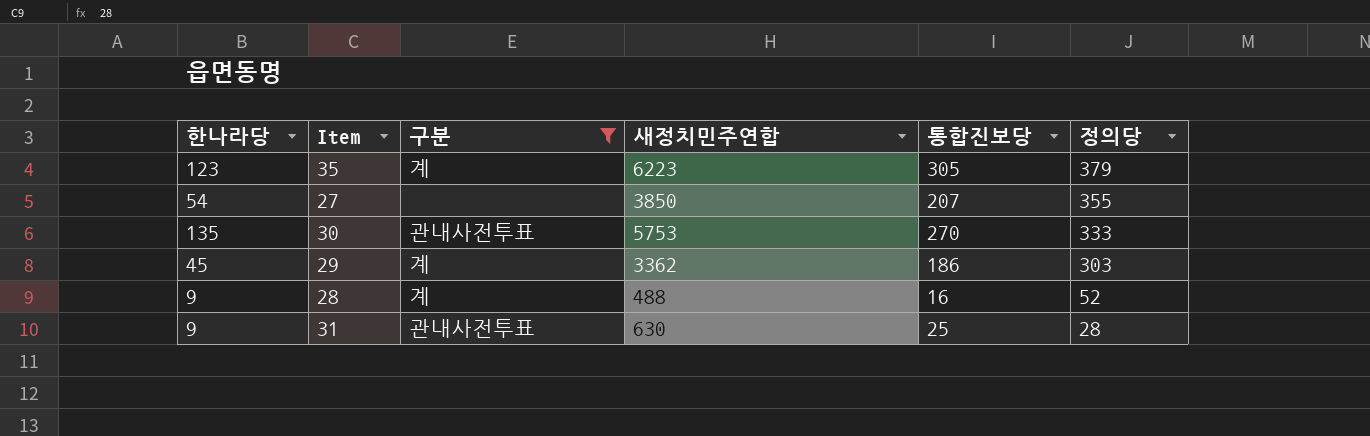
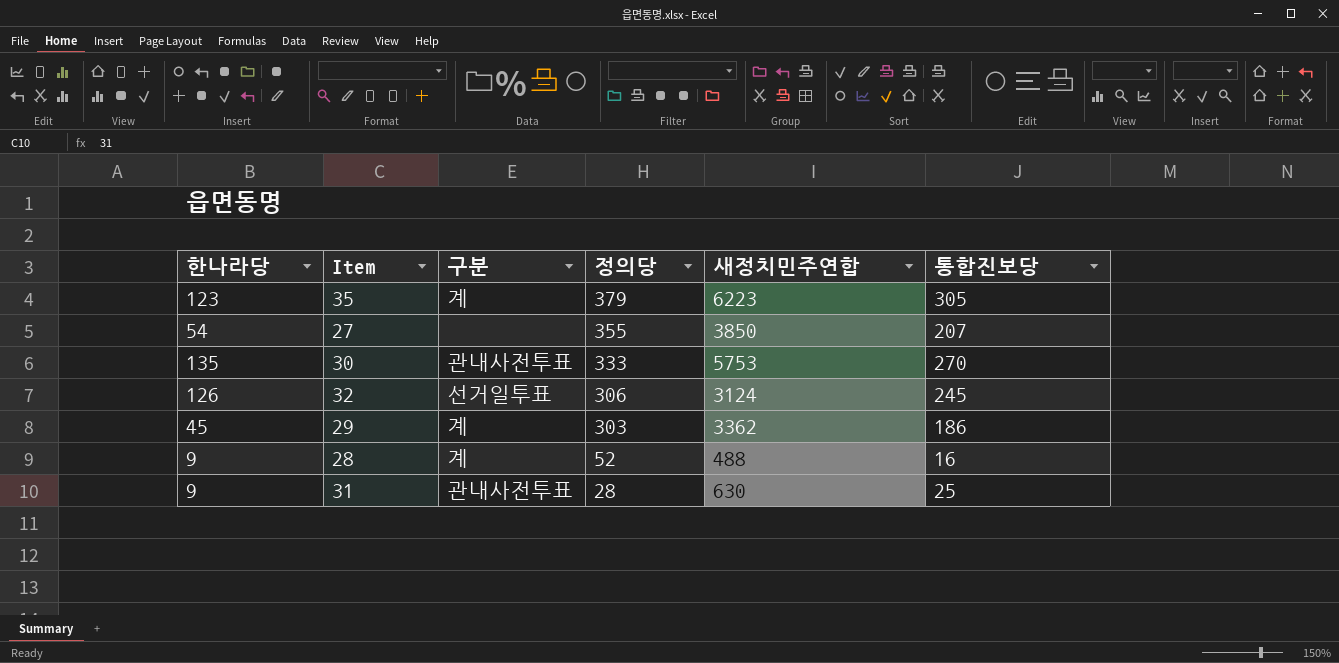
filter: 구분 != 선거일투표 -> none
column 정의당 | position: 6 -> 4

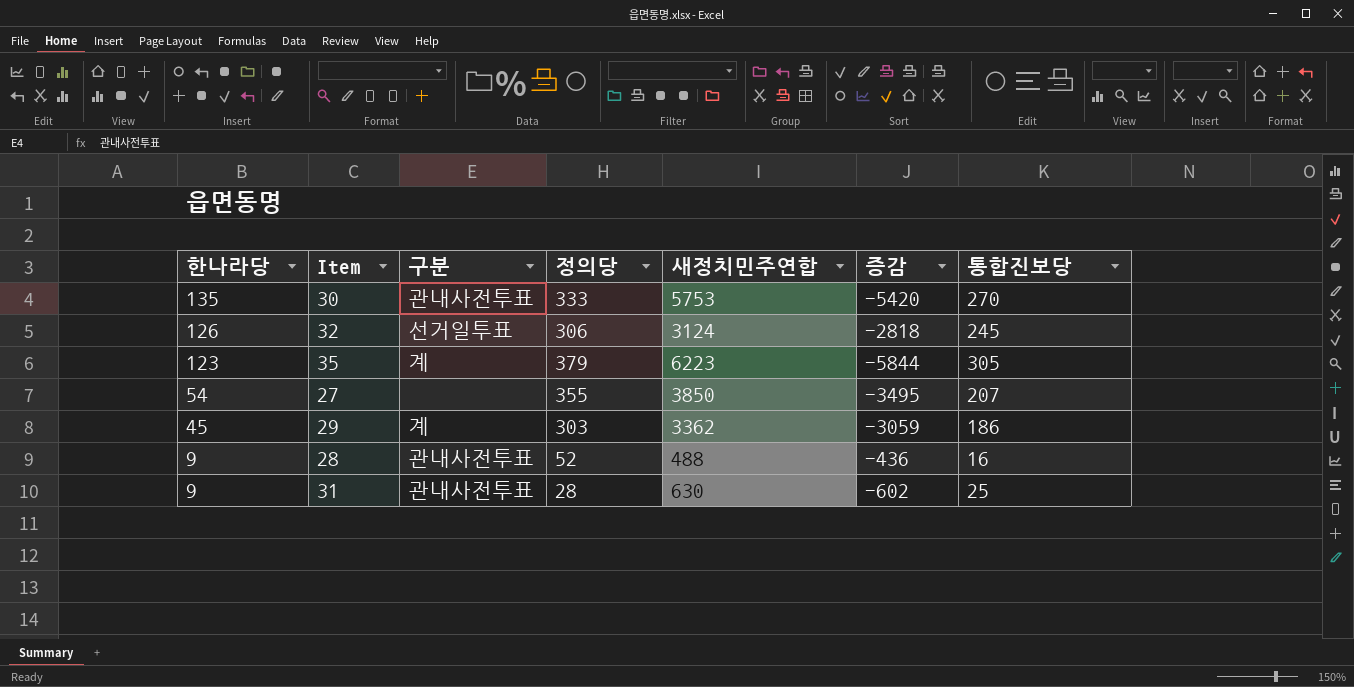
row order: 정의당 descending -> 한나라당 descending
column 증감 | formula: none -> [정의당] - [새정치민주연합]
28 | 구분: 계 -> 관내사전투표

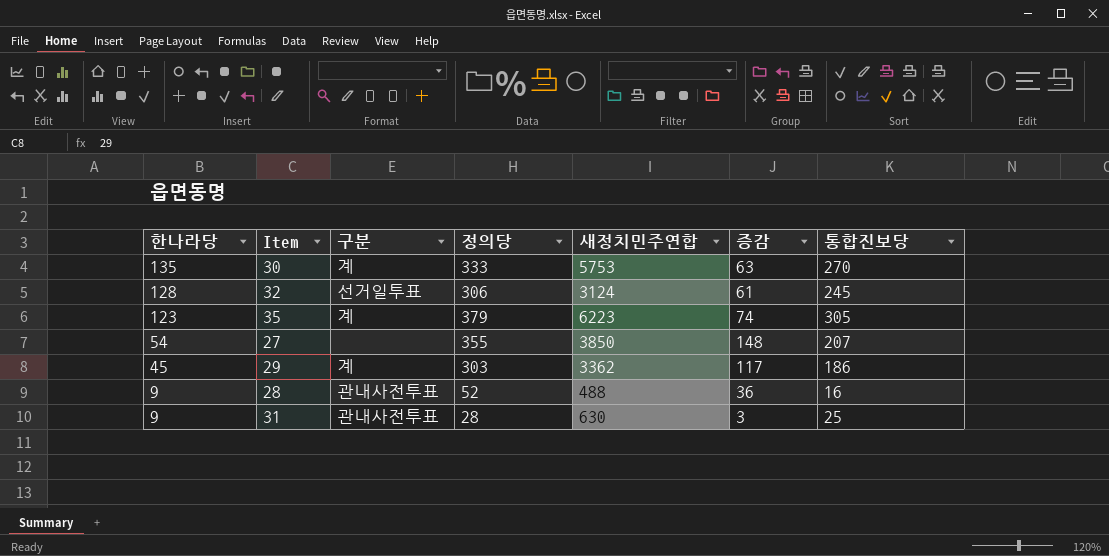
column 증감 | formula: [정의당] - [새정치민주연합] -> [정의당] - [통합진보당]
30 | 구분: 관내사전투표 -> 계
32 | 한나라당: 126 -> 128

